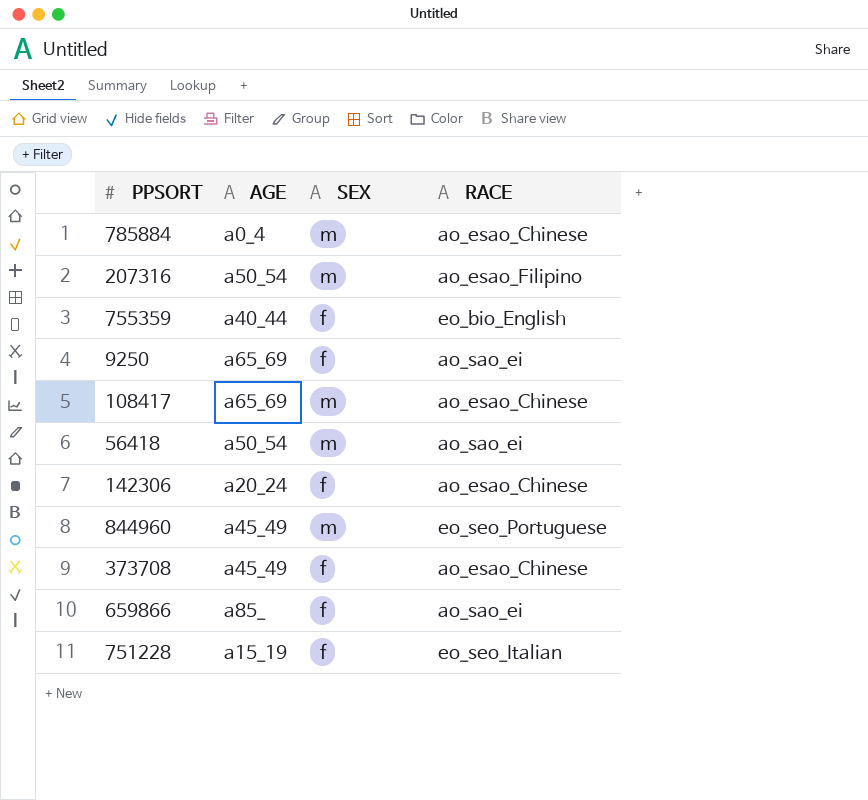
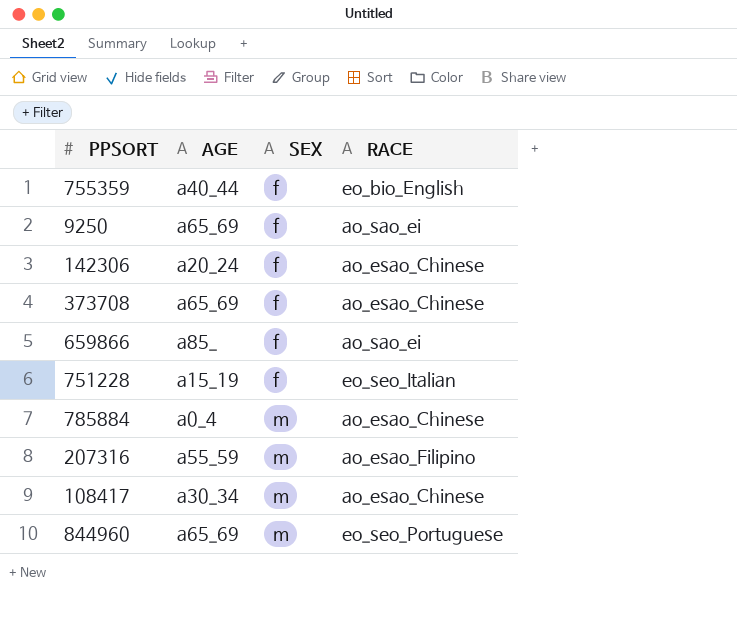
row order: none -> SEX ascending
row 56418: a50_54 | m | ao_sao_ei -> none
373708 | AGE: a45_49 -> a65_69
207316 | AGE: a50_54 -> a55_59
108417 | AGE: a65_69 -> a30_34
844960 | AGE: a45_49 -> a65_69

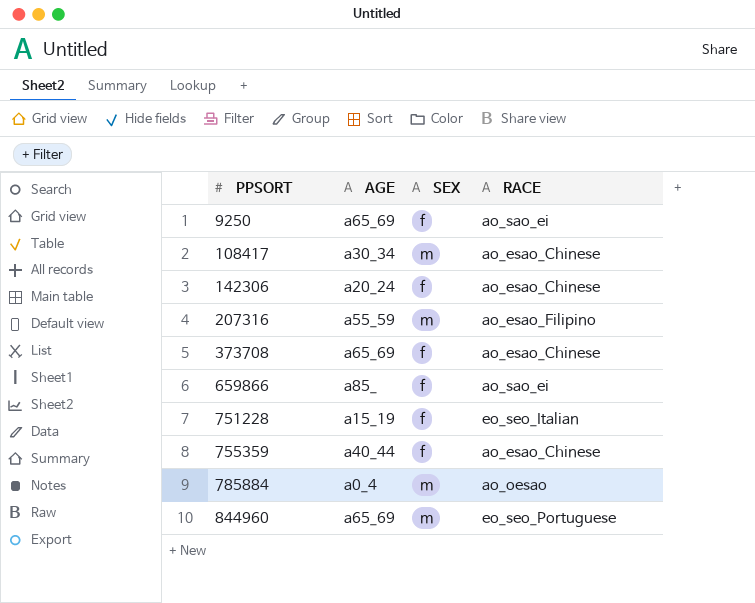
row order: SEX ascending -> PPSORT ascending
755359 | RACE: eo_bio_English -> ao_esao_Chinese
785884 | RACE: ao_esao_Chinese -> ao_oesao

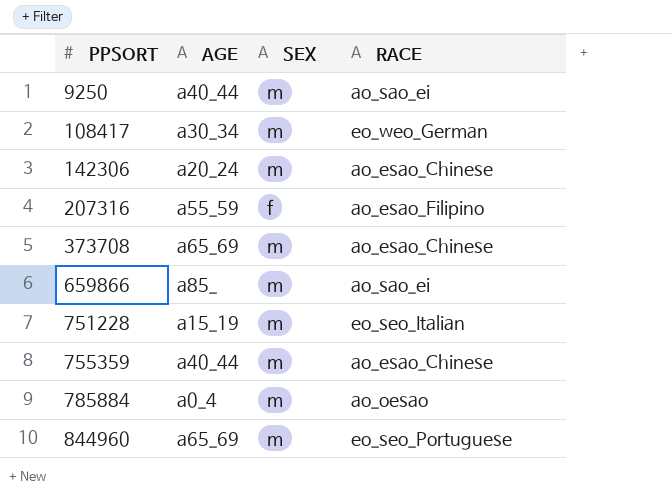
9250 | AGE: a65_69 -> a40_44
9250 | SEX: f -> m
108417 | RACE: ao_esao_Chinese -> eo_weo_German
142306 | SEX: f -> m
207316 | SEX: m -> f
373708 | SEX: f -> m
659866 | SEX: f -> m
751228 | SEX: f -> m
755359 | SEX: f -> m

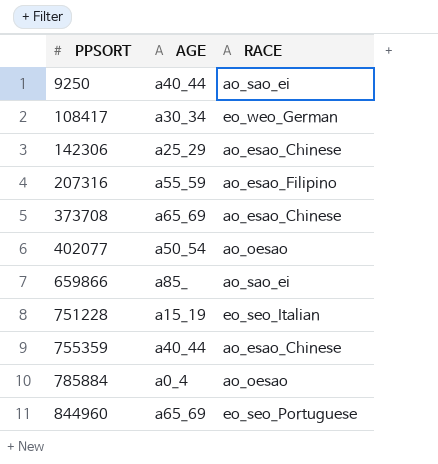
column SEX | position: 3 -> none
142306 | AGE: a20_24 -> a25_29
row 402077: none -> a50_54 | ao_oesao

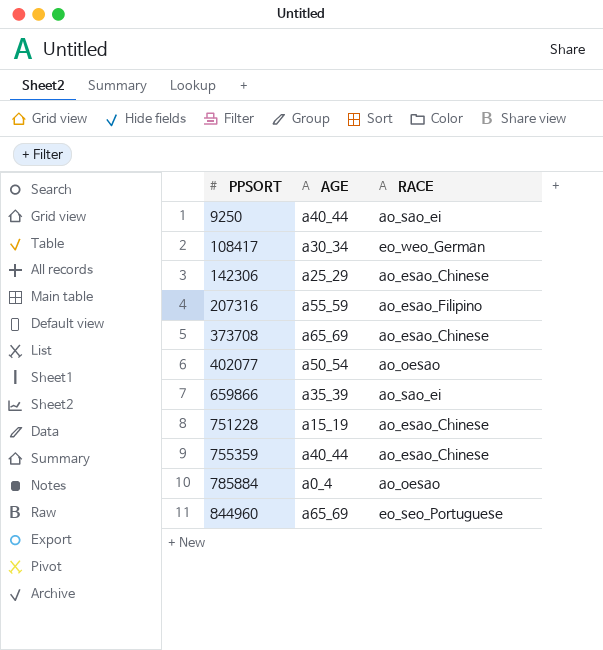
659866 | AGE: a85_ -> a35_39
751228 | RACE: eo_seo_Italian -> ao_esao_Chinese

